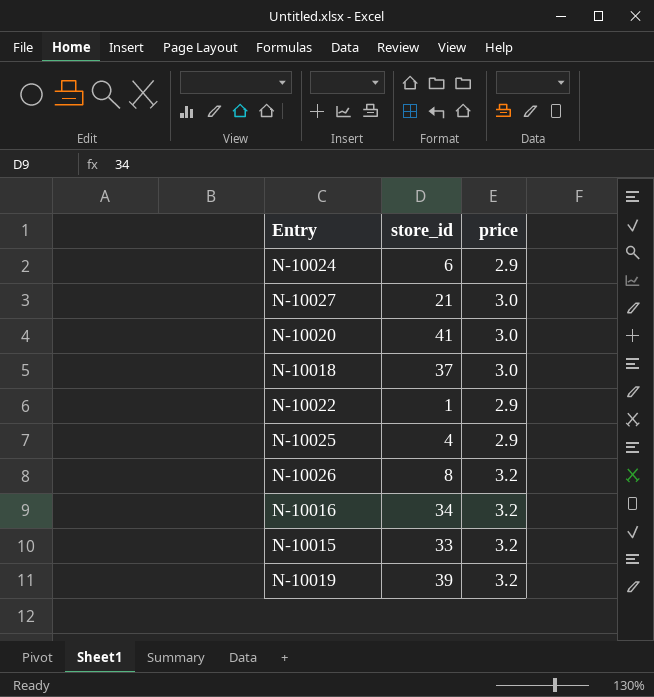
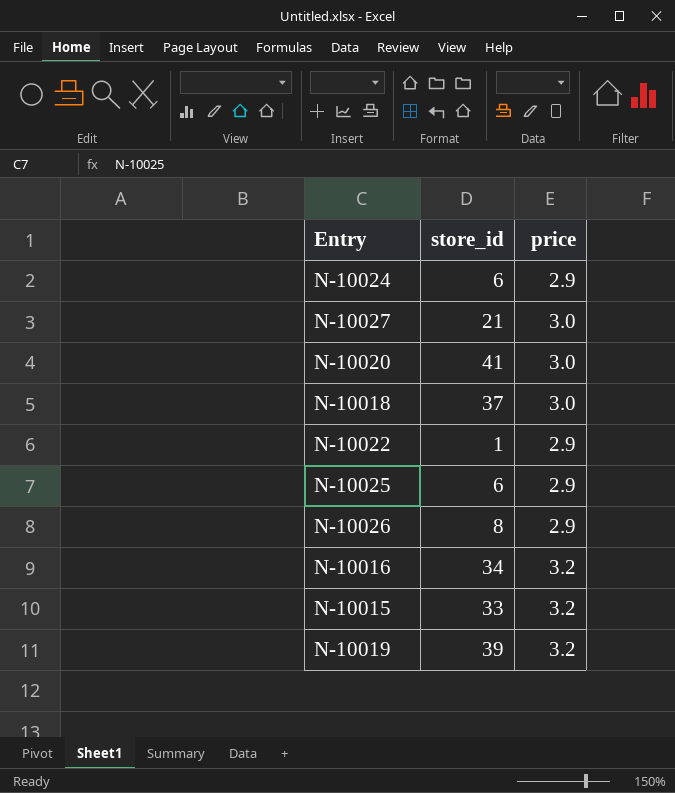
N-10025 | store_id: 4 -> 6
N-10026 | price: 3.2 -> 2.9

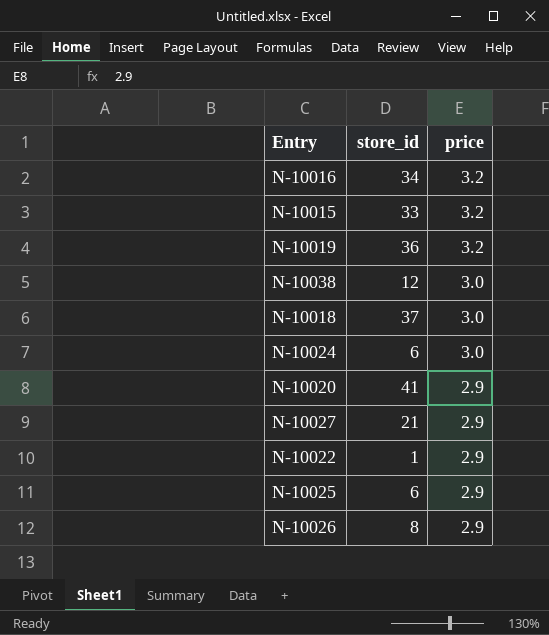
row order: none -> price descending
N-10019 | store_id: 39 -> 36
row N-10038: none -> 12 | 3.0
N-10024 | price: 2.9 -> 3.0
N-10020 | price: 3.0 -> 2.9
N-10027 | price: 3.0 -> 2.9

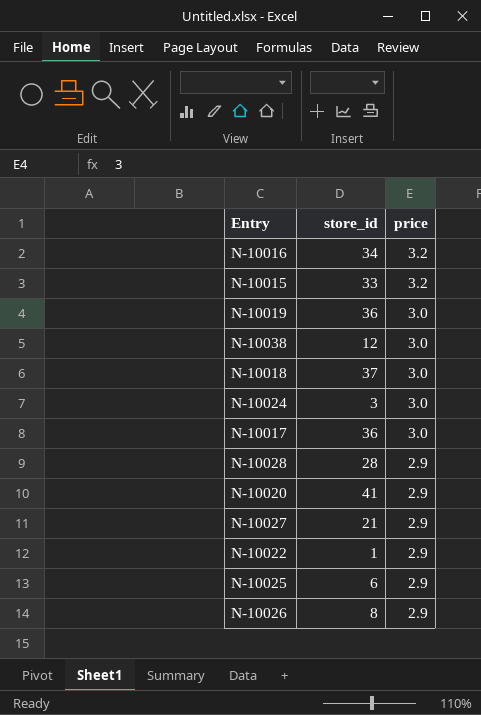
N-10019 | price: 3.2 -> 3.0
N-10024 | store_id: 6 -> 3
row N-10017: none -> 36 | 3.0
row N-10028: none -> 28 | 2.9

